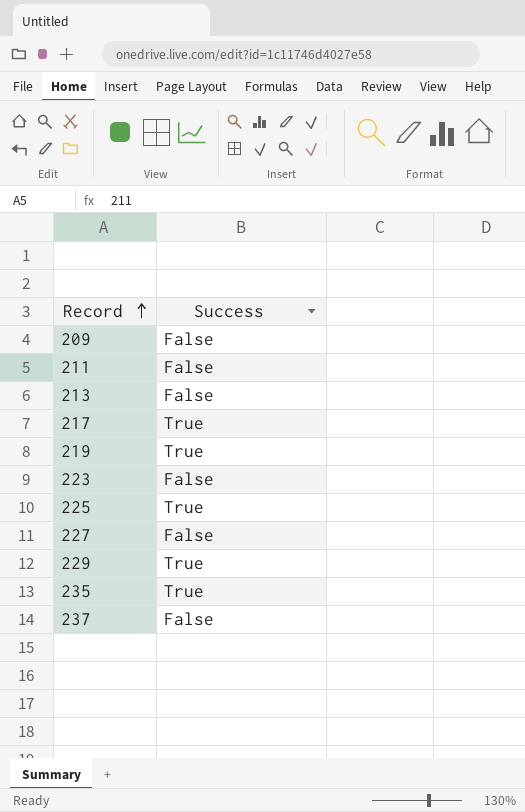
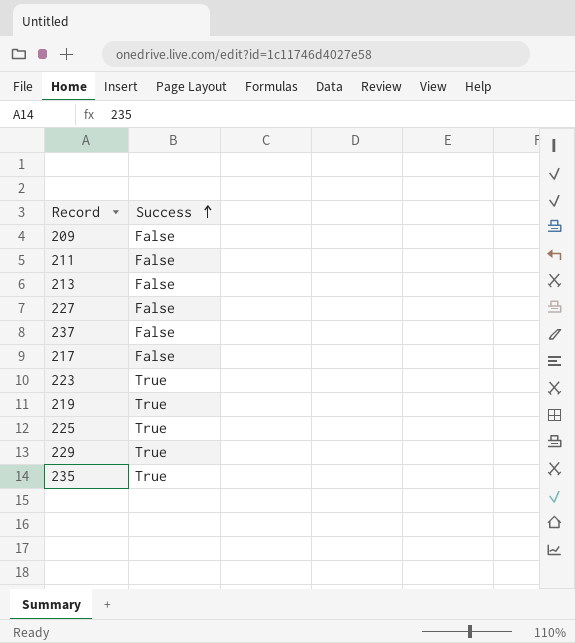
row order: Record ascending -> Success ascending
217 | Success: True -> False
223 | Success: False -> True

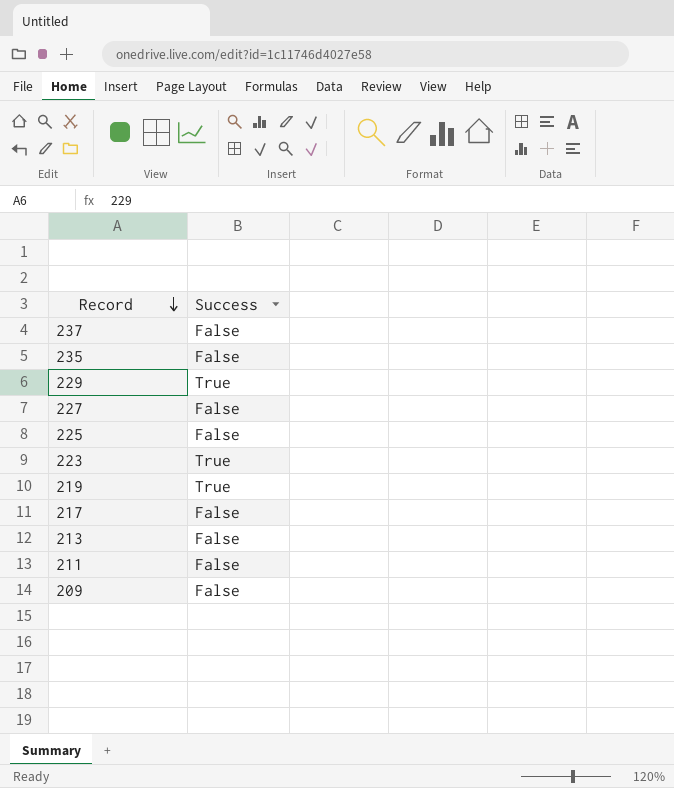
row order: Success ascending -> Record descending
235 | Success: True -> False
225 | Success: True -> False

